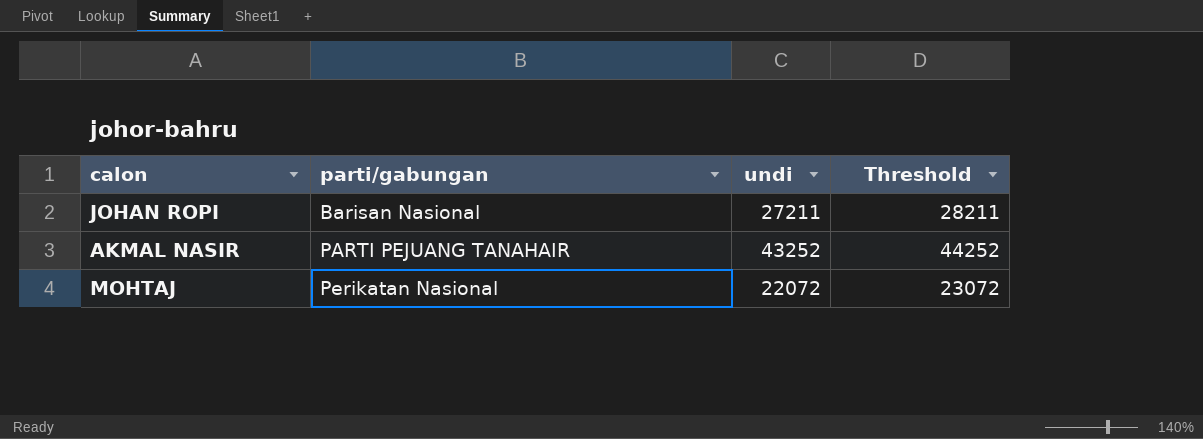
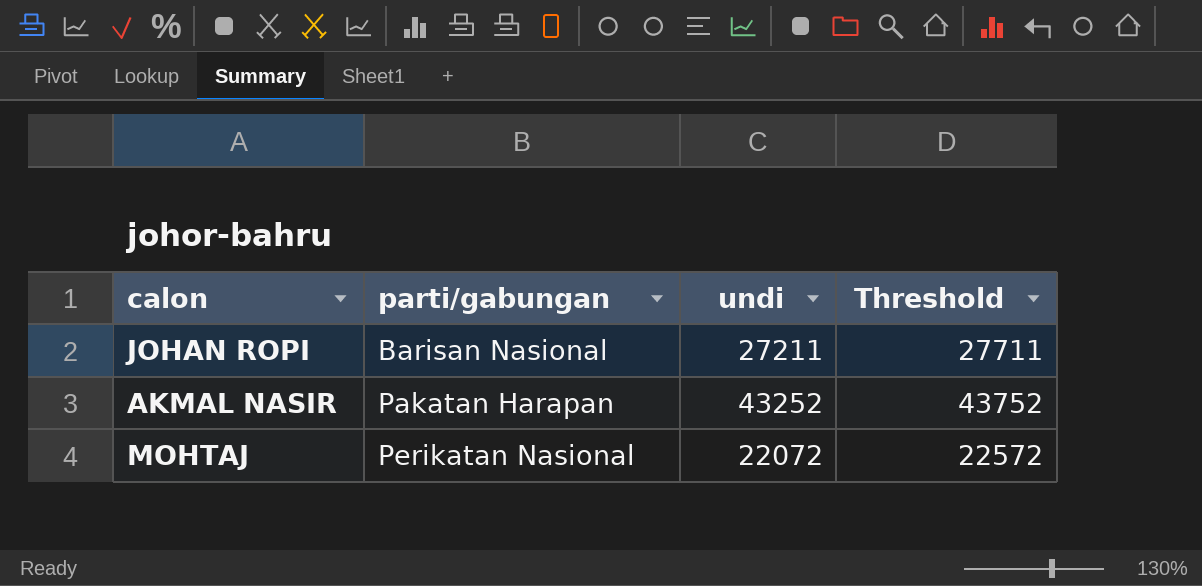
column Threshold | formula: [undi] + 1000 -> [undi] + 500
AKMAL NASIR | parti/gabungan: PARTI PEJUANG TANAHAIR -> Pakatan Harapan

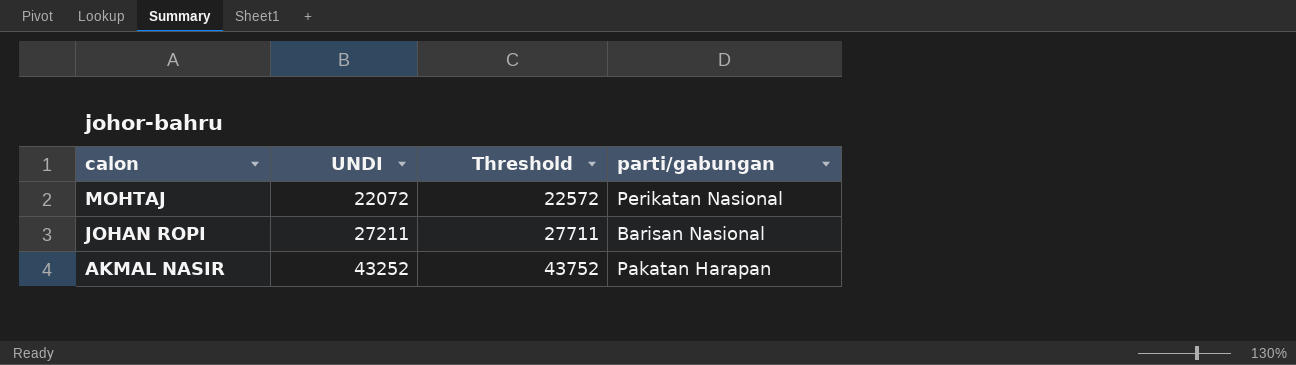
row order: parti/gabungan ascending -> calon descending
column name: undi -> UNDI
column parti/gabungan | position: 2 -> 4

